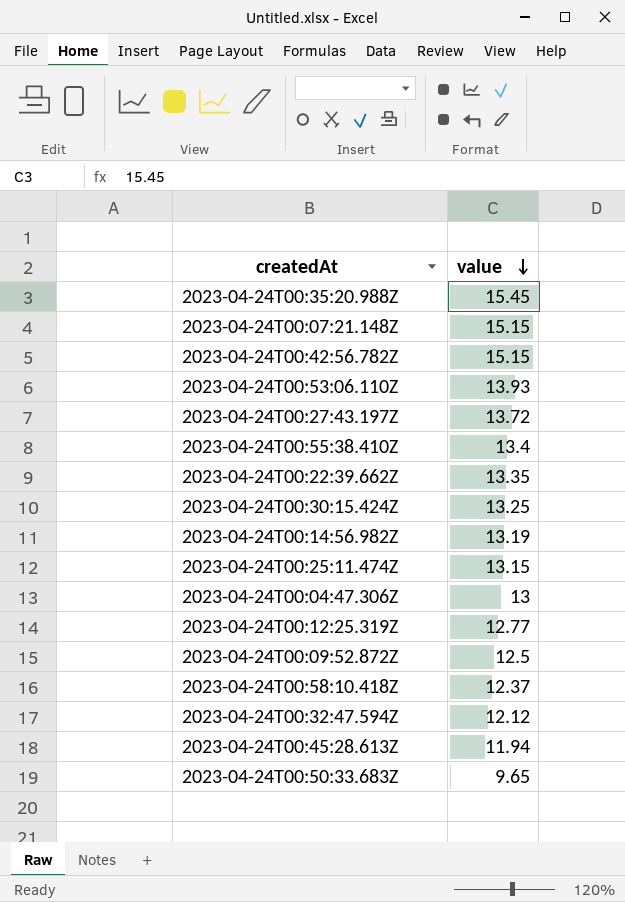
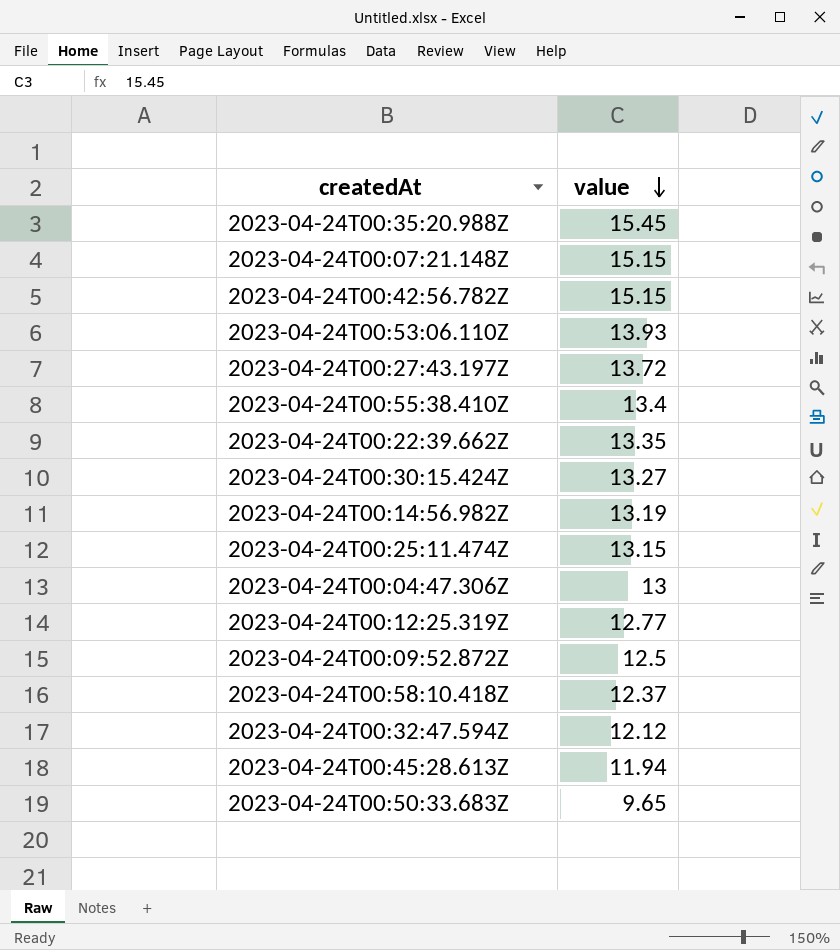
2023-04-24T00:30:15.424Z | value: 13.25 -> 13.27

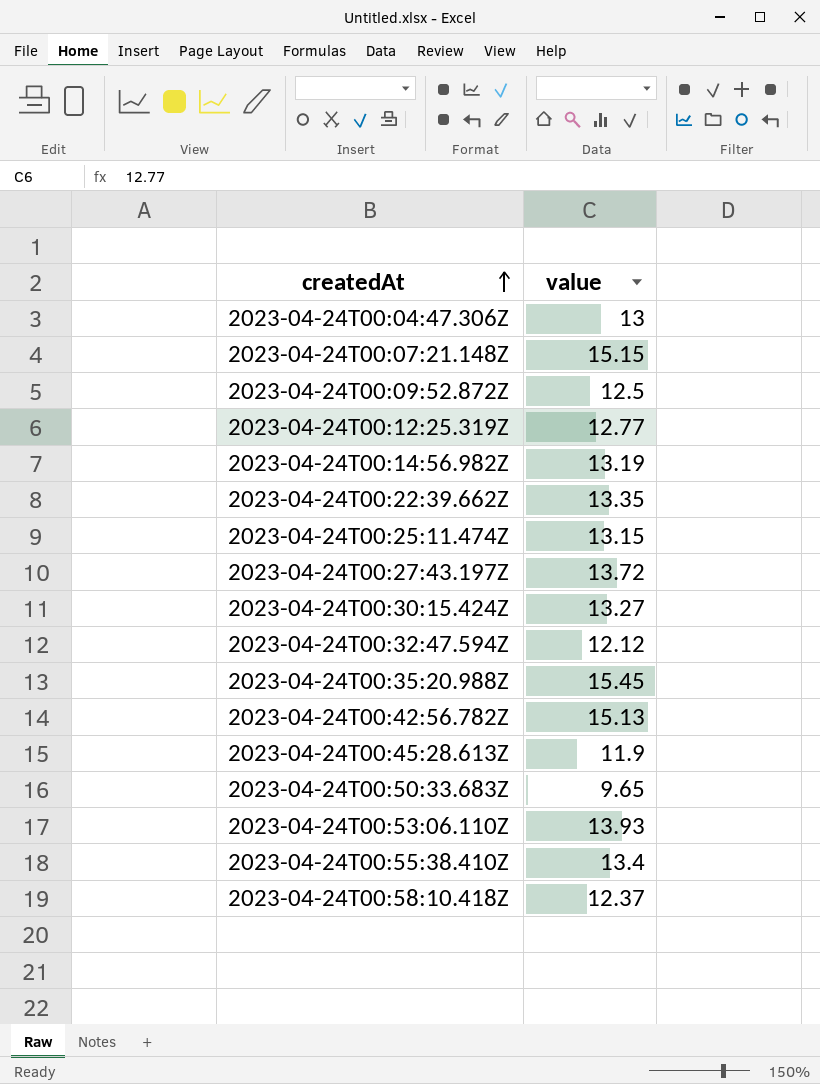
row order: value descending -> createdAt ascending
2023-04-24T00:42:56.782Z | value: 15.15 -> 15.13
2023-04-24T00:45:28.613Z | value: 11.94 -> 11.9

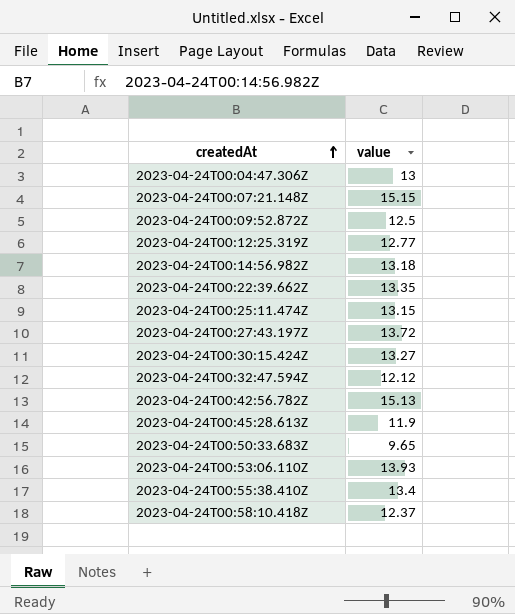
row 2023-04-24T00:35:20.988Z: 15.45 -> none
2023-04-24T00:14:56.982Z | value: 13.19 -> 13.18

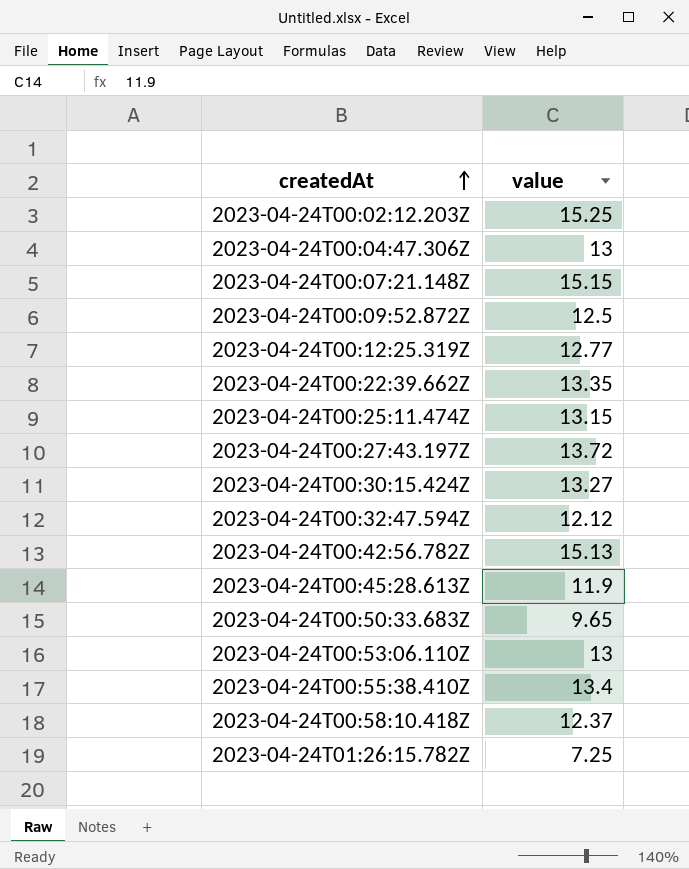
row 2023-04-24T00:14:56.982Z: 13.18 -> none
row 2023-04-24T00:02:12.203Z: none -> 15.25
2023-04-24T00:53:06.110Z | value: 13.93 -> 13
row 2023-04-24T01:26:15.782Z: none -> 7.25

